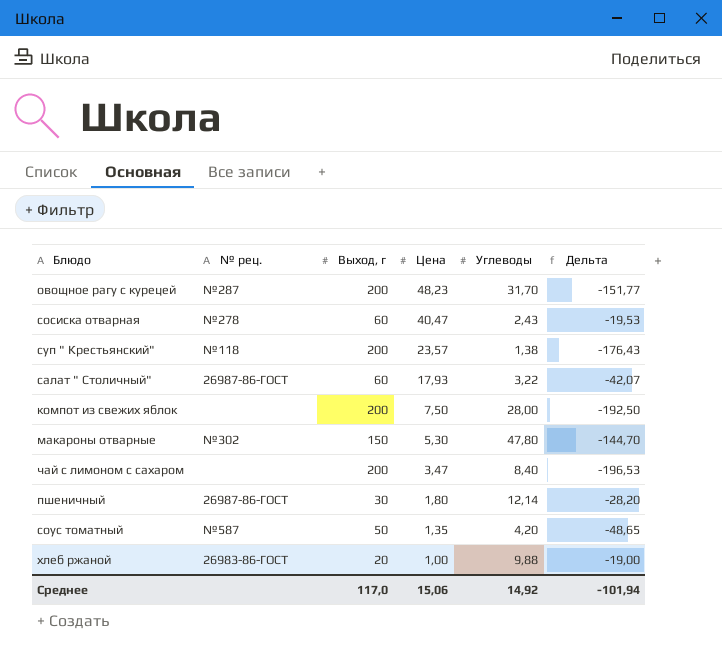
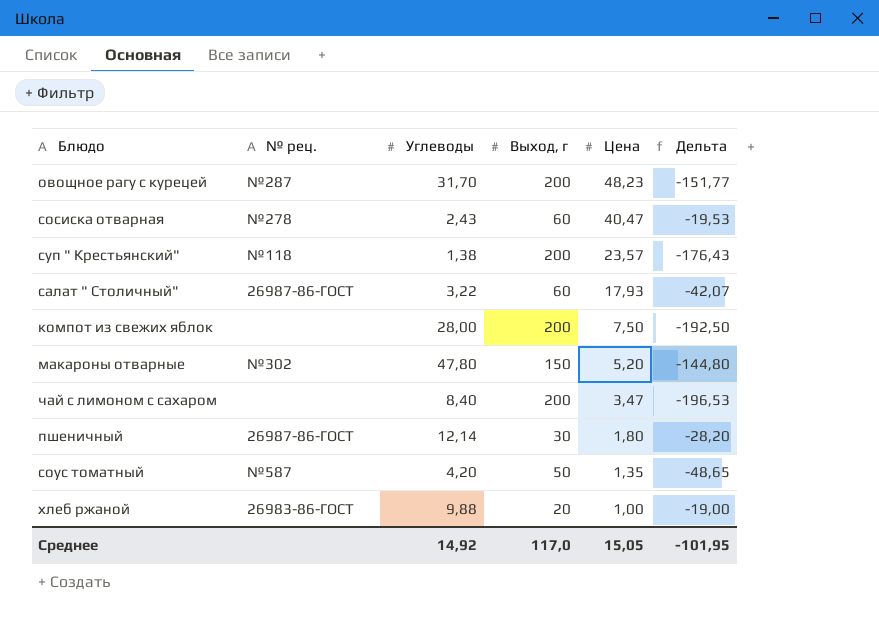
column Углеводы | position: 5 -> 3
макароны отварные | Цена: 5,30 -> 5,20
макароны отварные | Дельта: -144,70 -> -144,80
Среднее | Цена: 15,06 -> 15,05
Среднее | Дельта: -101,94 -> -101,95

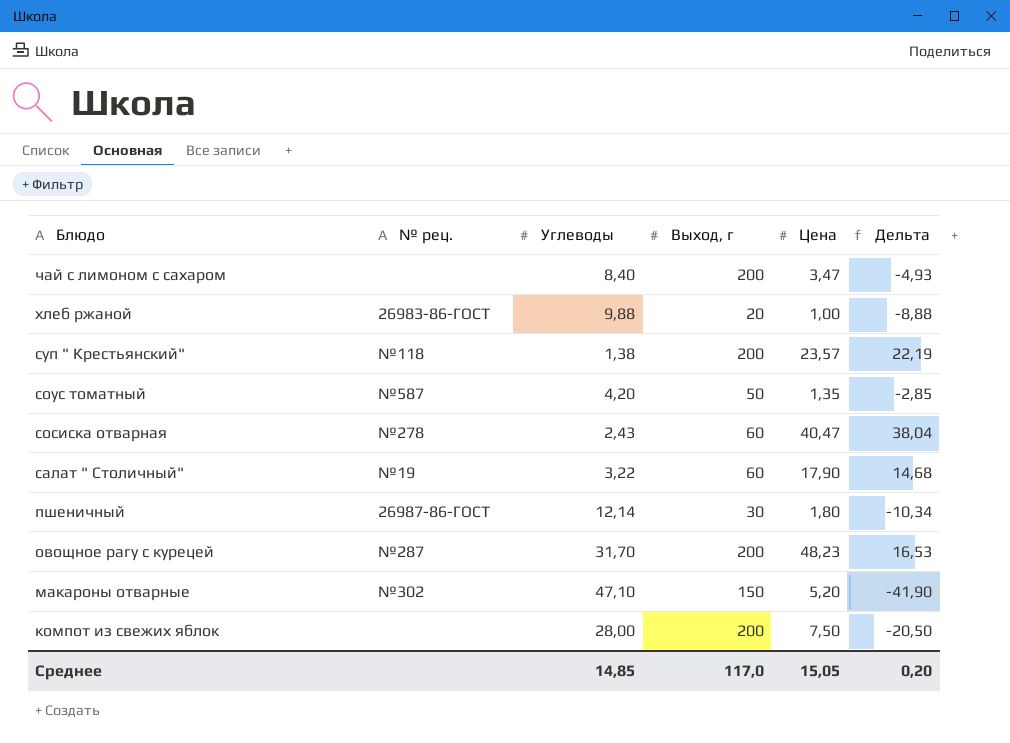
row order: Цена descending -> Блюдо descending
column Дельта | formula: [Цена] - [Выход, г] -> [Цена] - [Углеводы]
салат " Столичный" | № рец.: 26987-86-ГОСТ -> №19
салат " Столичный" | Цена: 17,93 -> 17,90
макароны отварные | Углеводы: 47,80 -> 47,10
Среднее | Углеводы: 14,92 -> 14,85
Среднее | Дельта: -101,95 -> 0,20

